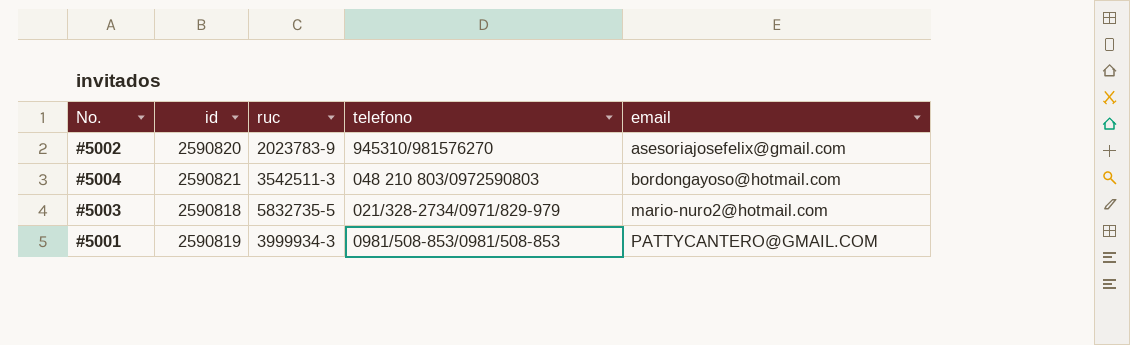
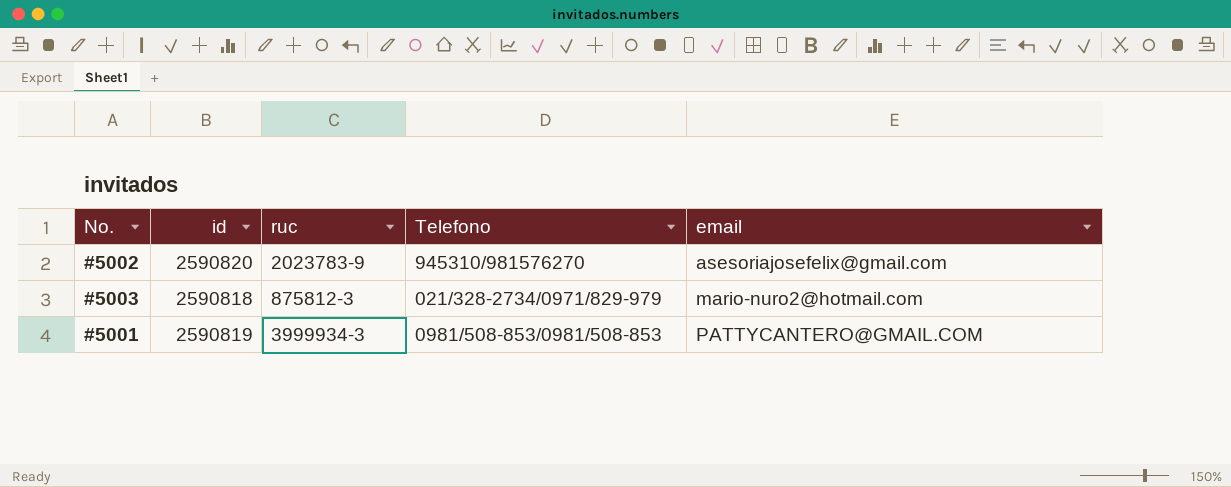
column name: telefono -> Telefono
row #5004: 2590821 | 3542511-3 | 048 210 803/0972590803 | bordongayoso@hotmail.com -> none
#5003 | ruc: 5832735-5 -> 875812-3

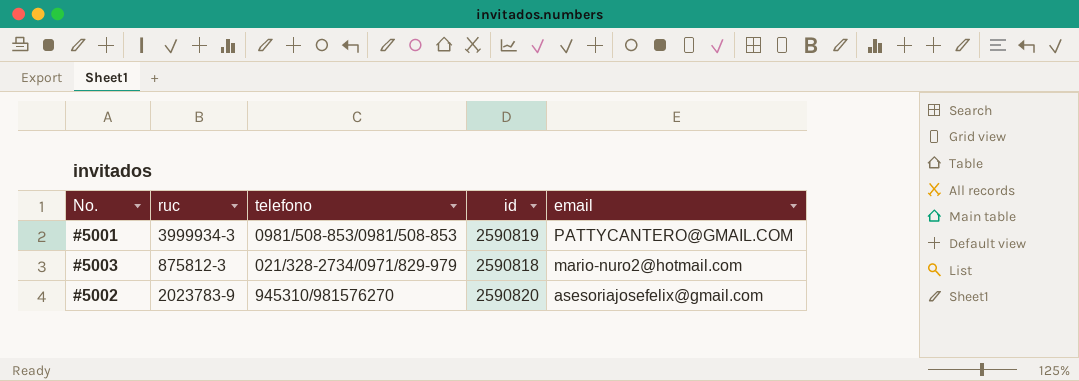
row order: email ascending -> email descending
column name: Telefono -> telefono
column id | position: 2 -> 4

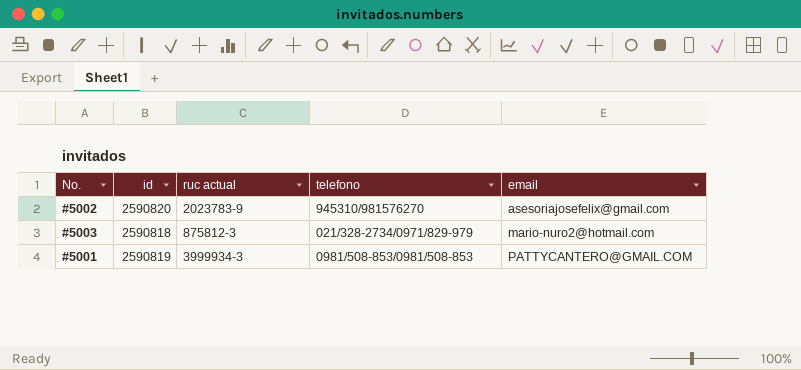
row order: email descending -> email ascending
column id | position: 4 -> 2
column name: ruc -> ruc actual

